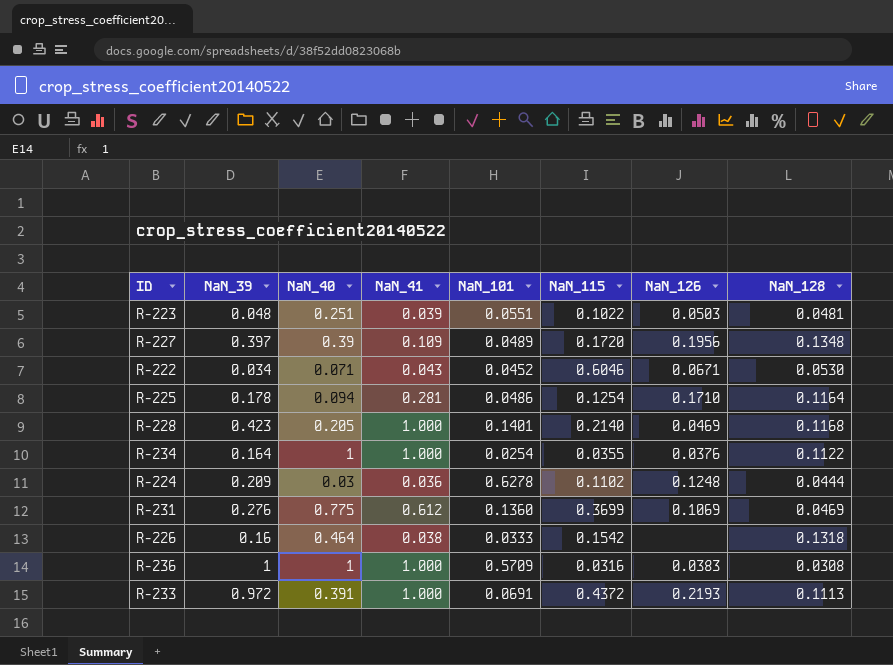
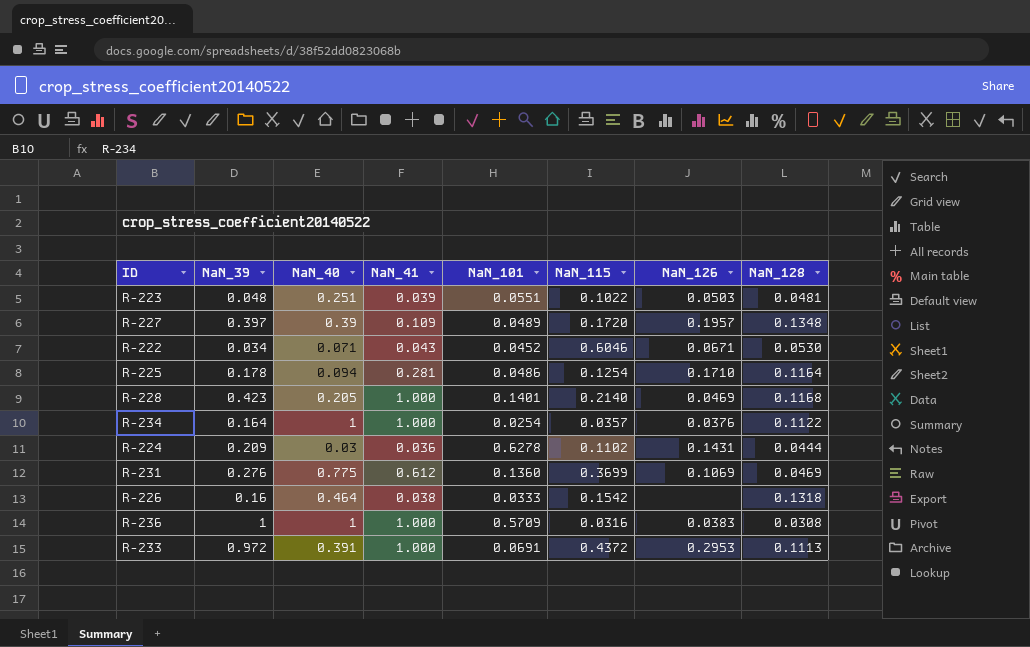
R-227 | NaN_126: 0.1956 -> 0.1957
R-234 | NaN_115: 0.0355 -> 0.0357
R-224 | NaN_126: 0.1248 -> 0.1431
R-233 | NaN_126: 0.2193 -> 0.2953

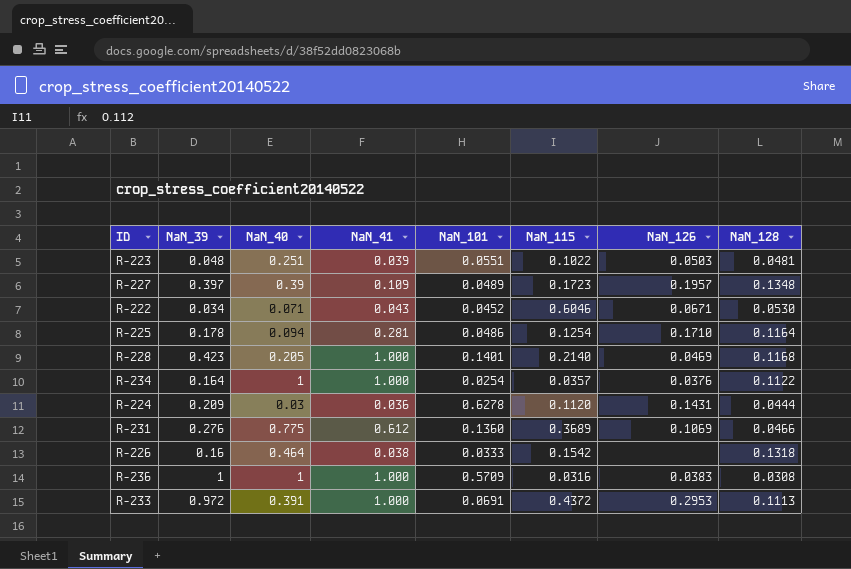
R-227 | NaN_115: 0.1720 -> 0.1723
R-224 | NaN_115: 0.1102 -> 0.1120
R-231 | NaN_115: 0.3699 -> 0.3689
R-231 | NaN_128: 0.0469 -> 0.0466

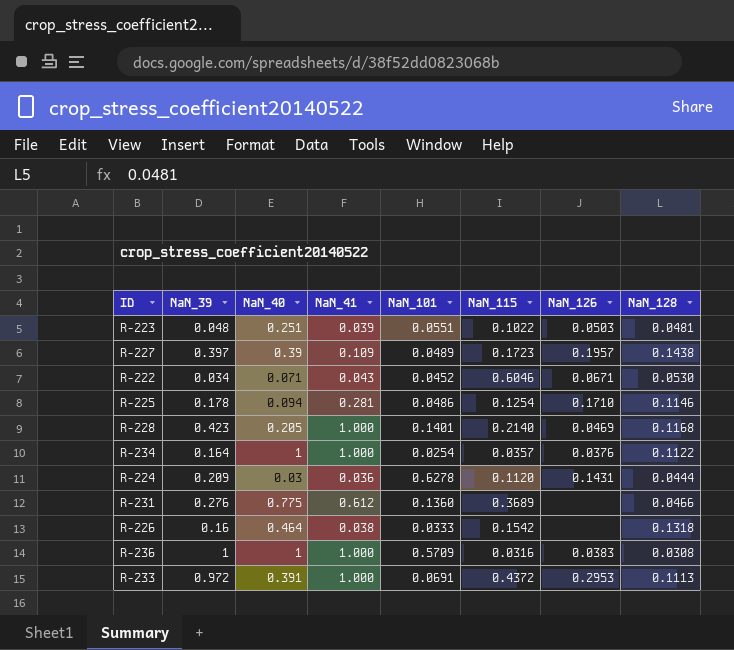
R-227 | NaN_128: 0.1348 -> 0.1438
R-225 | NaN_128: 0.1164 -> 0.1146
R-231 | NaN_126: 0.1069 -> none

